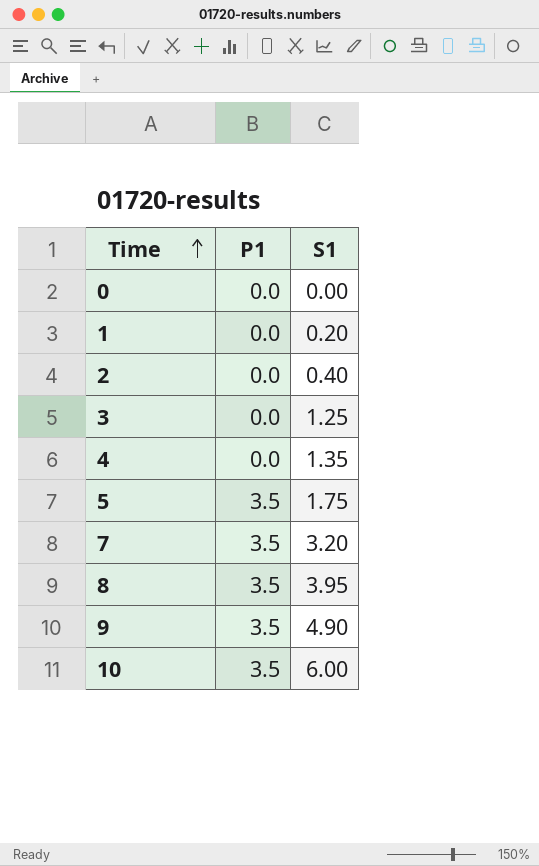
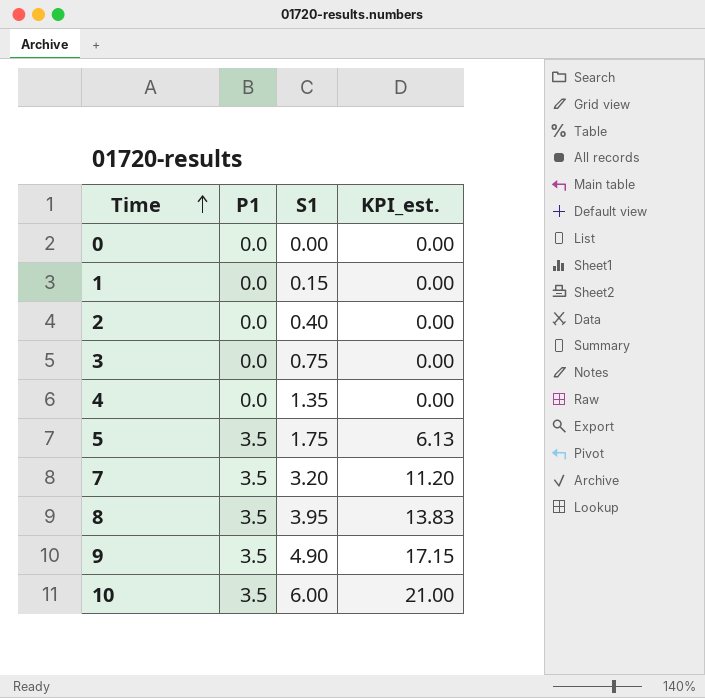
column KPI_est. | formula: none -> [P1] * [S1]
1 | S1: 0.20 -> 0.15
3 | S1: 1.25 -> 0.75

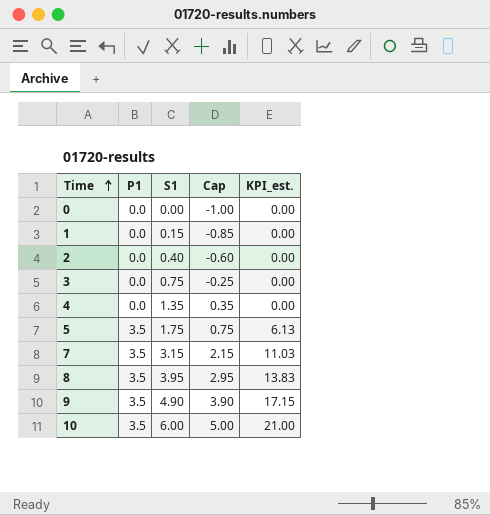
column Cap | formula: none -> [S1] - 1
7 | S1: 3.20 -> 3.15
7 | KPI_est.: 11.20 -> 11.03

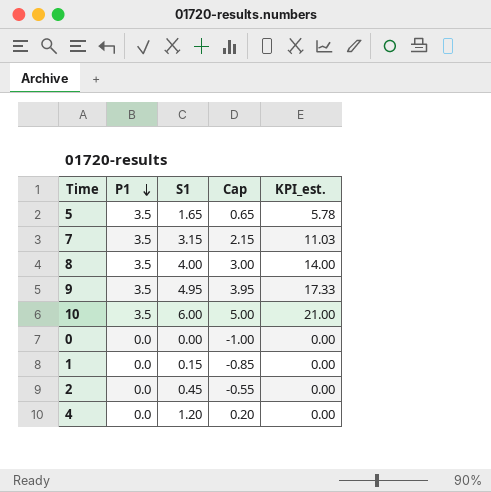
row order: Time ascending -> P1 descending
row 3: 0.0 | 0.75 | -0.25 | 0.00 -> none
5 | S1: 1.75 -> 1.65
5 | Cap: 0.75 -> 0.65
5 | KPI_est.: 6.13 -> 5.78
8 | S1: 3.95 -> 4.00
8 | Cap: 2.95 -> 3.00
8 | KPI_est.: 13.83 -> 14.00
9 | S1: 4.90 -> 4.95
9 | Cap: 3.90 -> 3.95
9 | KPI_est.: 17.15 -> 17.33
2 | S1: 0.40 -> 0.45
2 | Cap: -0.60 -> -0.55
4 | S1: 1.35 -> 1.20
4 | Cap: 0.35 -> 0.20

